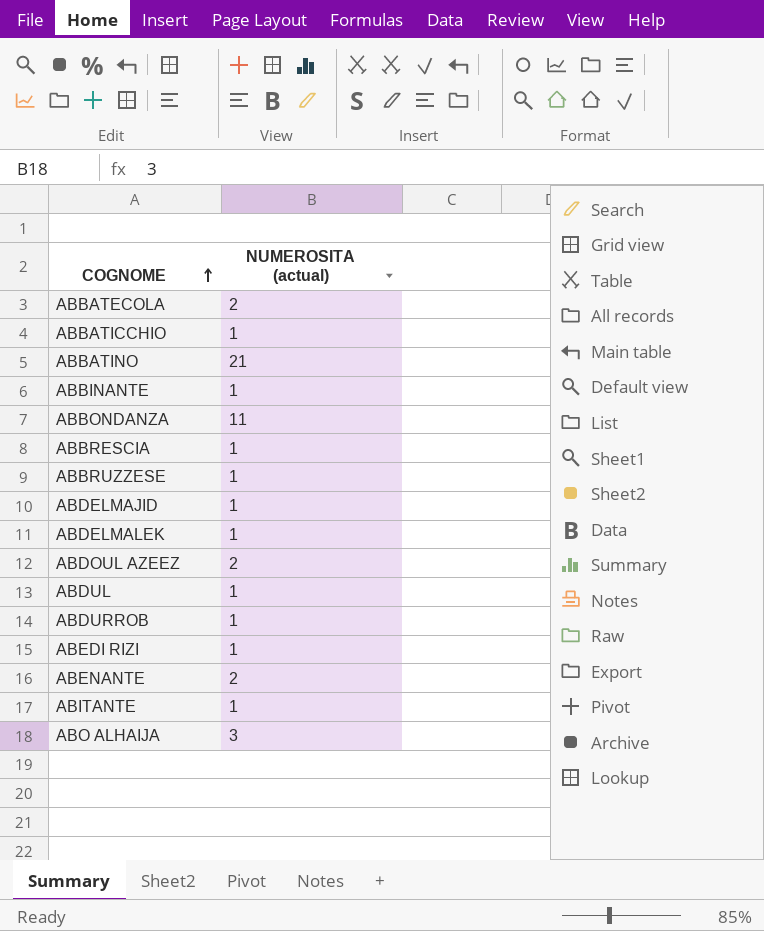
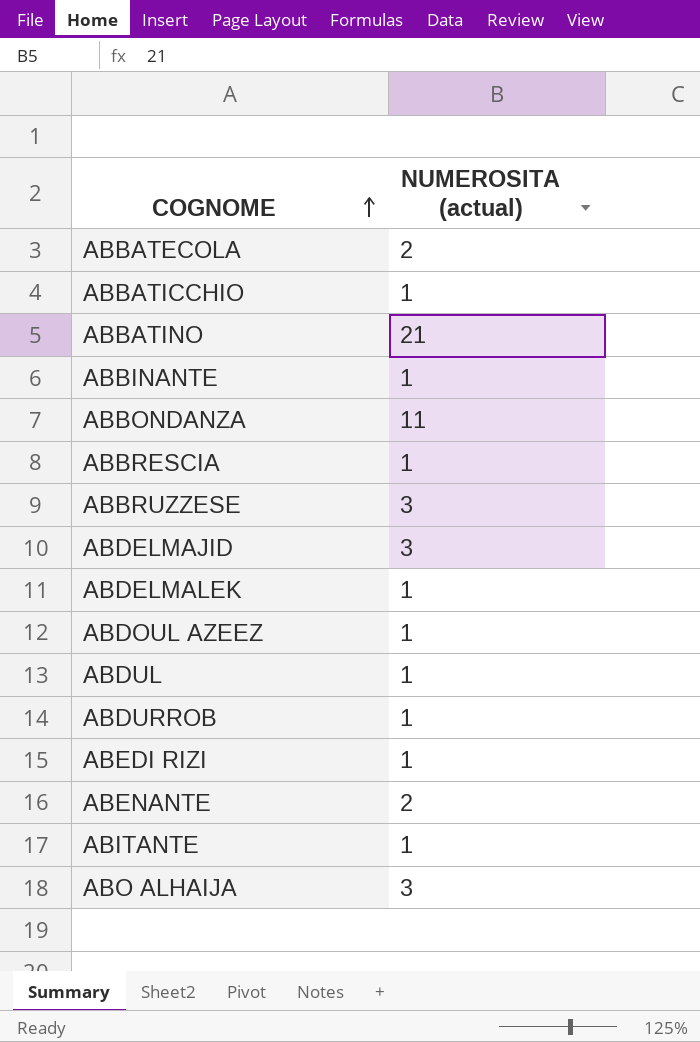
ABBRUZZESE | NUMEROSITA (actual): 1 -> 3
ABDELMAJID | NUMEROSITA (actual): 1 -> 3
ABDOUL AZEEZ | NUMEROSITA (actual): 2 -> 1

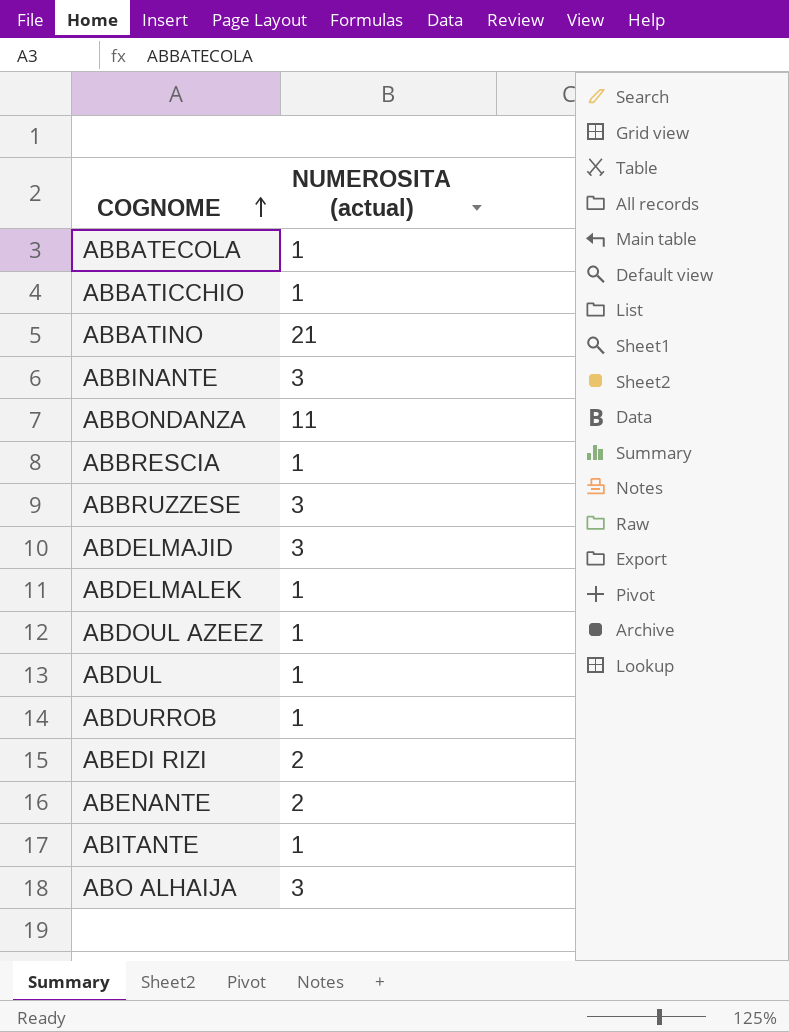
ABBATECOLA | NUMEROSITA (actual): 2 -> 1
ABBINANTE | NUMEROSITA (actual): 1 -> 3
ABEDI RIZI | NUMEROSITA (actual): 1 -> 2

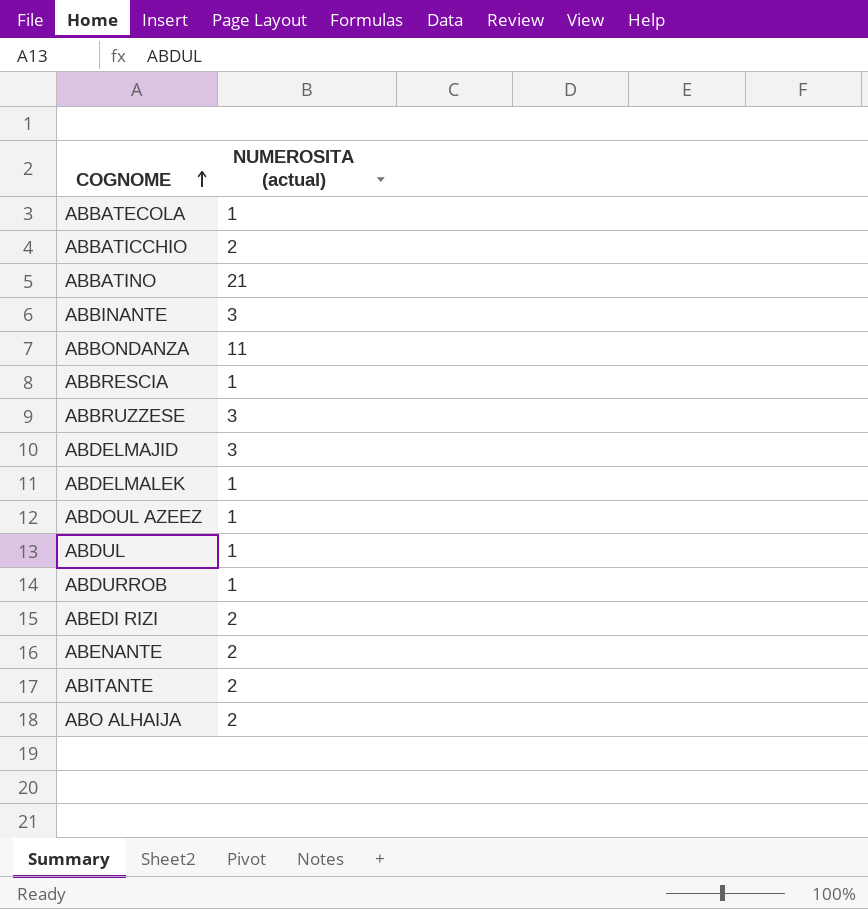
ABBATICCHIO | NUMEROSITA (actual): 1 -> 2
ABITANTE | NUMEROSITA (actual): 1 -> 2
ABO ALHAIJA | NUMEROSITA (actual): 3 -> 2

